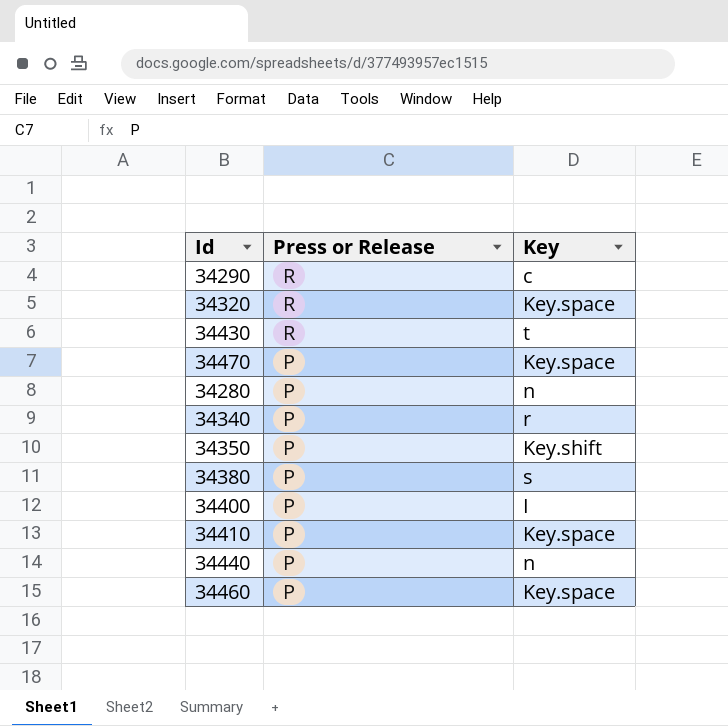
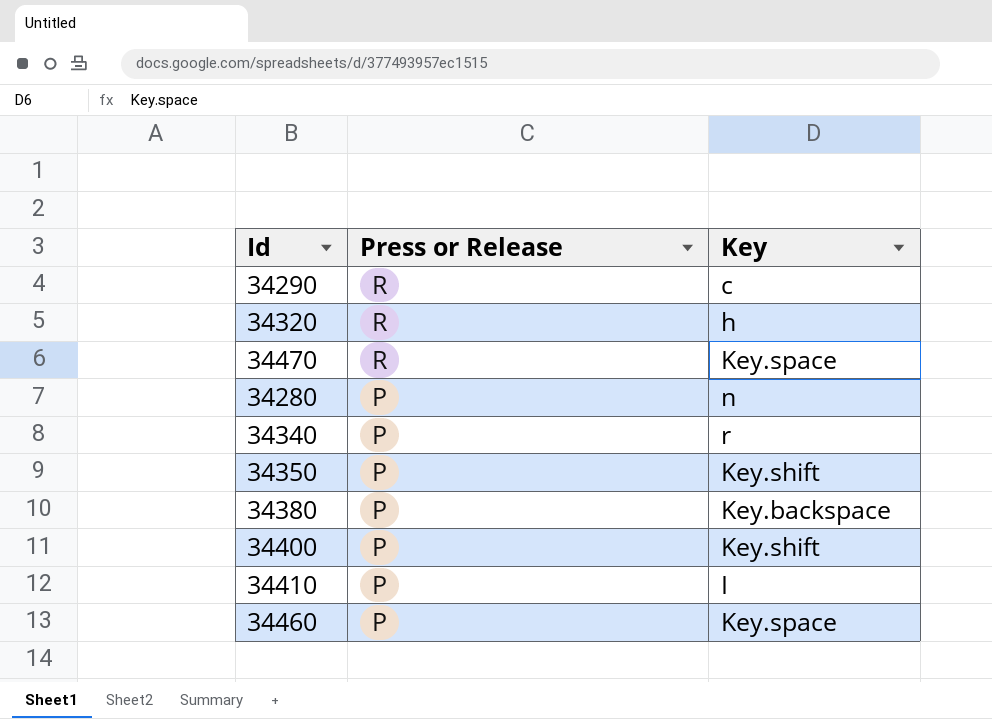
row 34430: R | t -> none
row 34440: P | n -> none
34320 | Key: Key.space -> h
34470 | Press or Release: P -> R
34380 | Key: s -> Key.backspace
34400 | Key: I -> Key.shift
34410 | Key: Key.space -> I

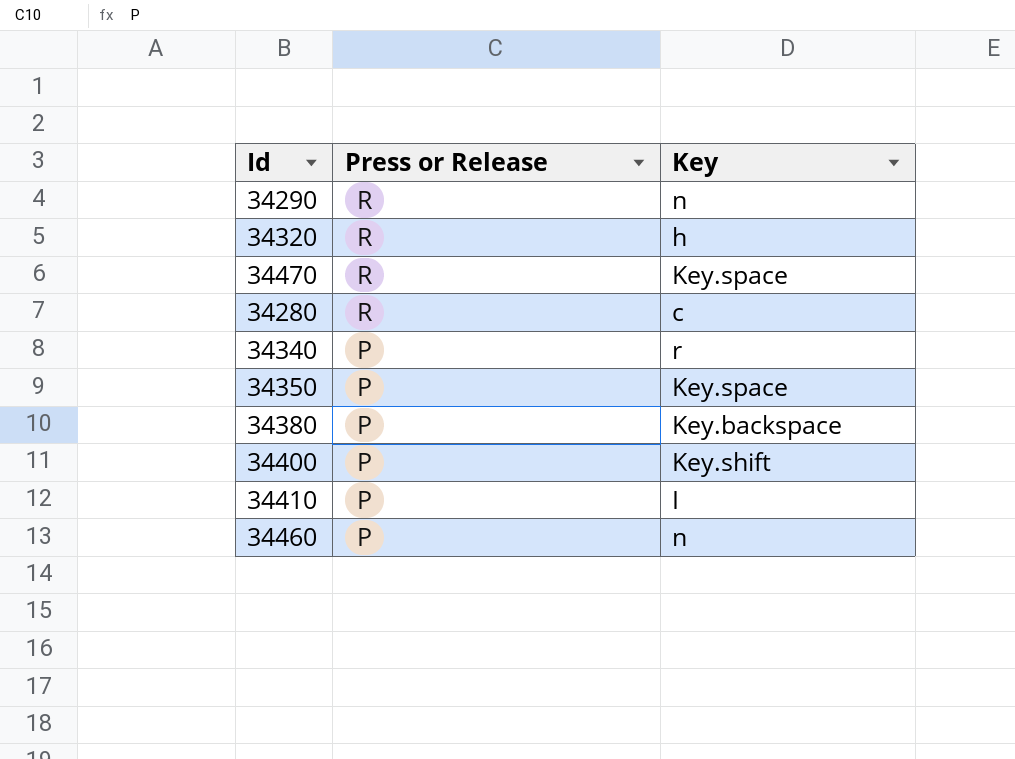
34290 | Key: c -> n
34280 | Press or Release: P -> R
34280 | Key: n -> c
34350 | Key: Key.shift -> Key.space
34460 | Key: Key.space -> n

